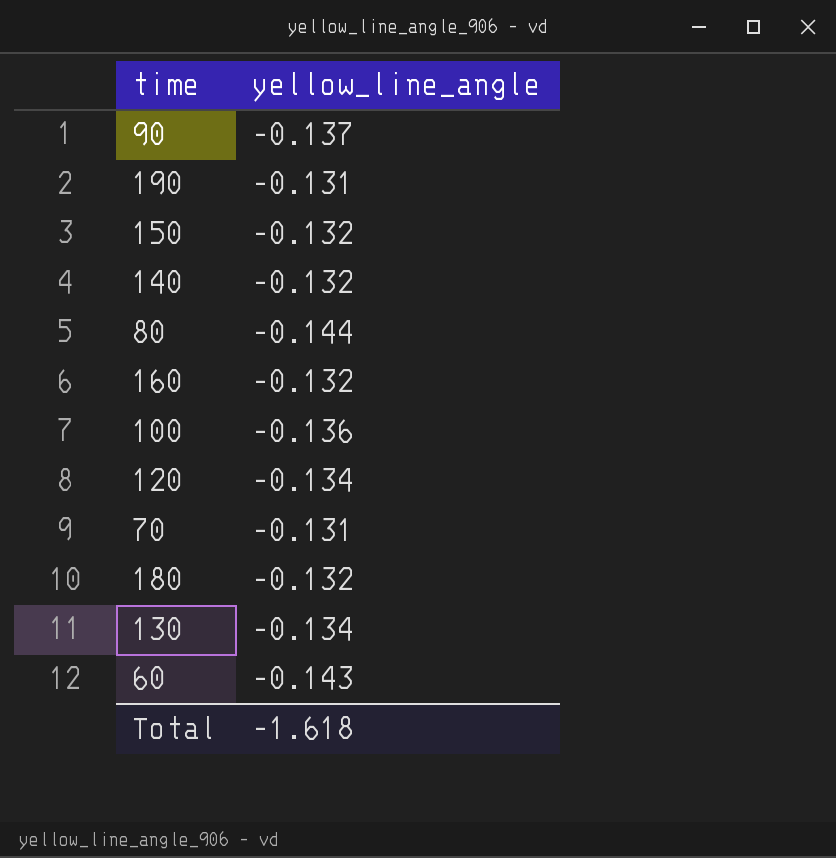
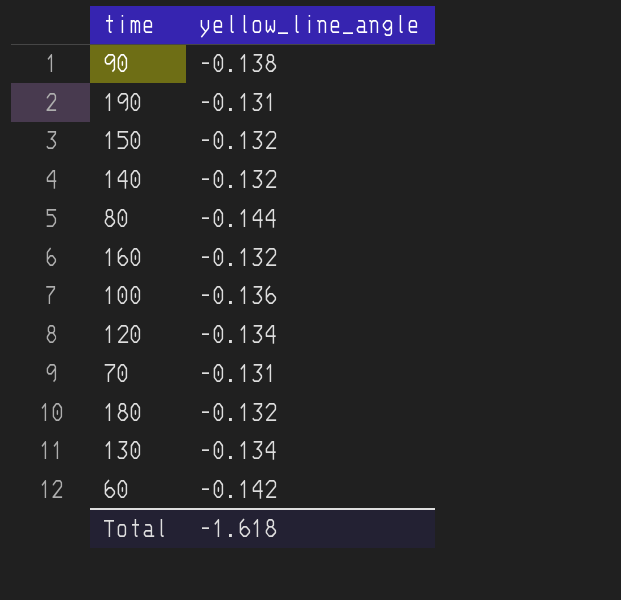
90 | yellow_line_angle: -0.137 -> -0.138
60 | yellow_line_angle: -0.143 -> -0.142

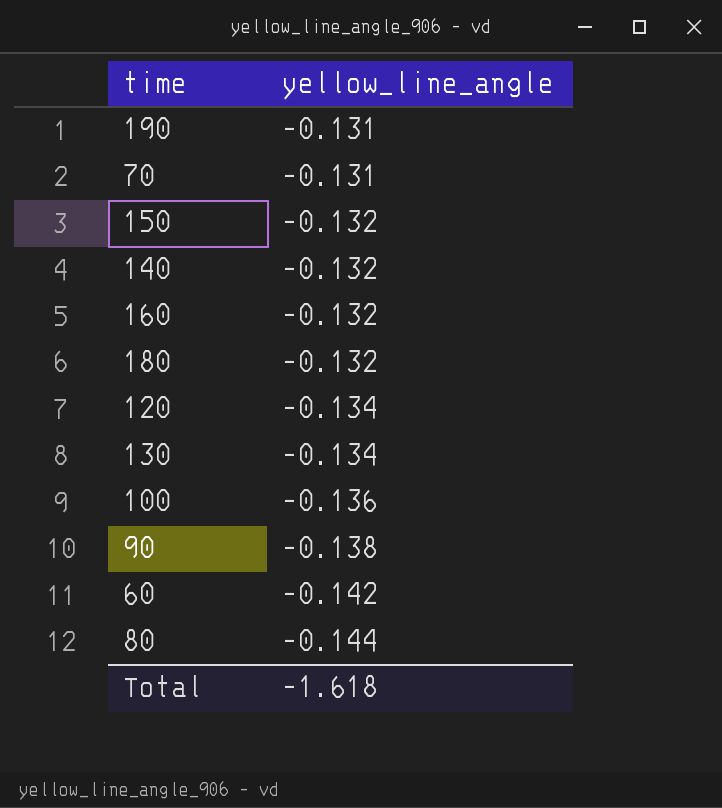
row order: none -> yellow_line_angle descending

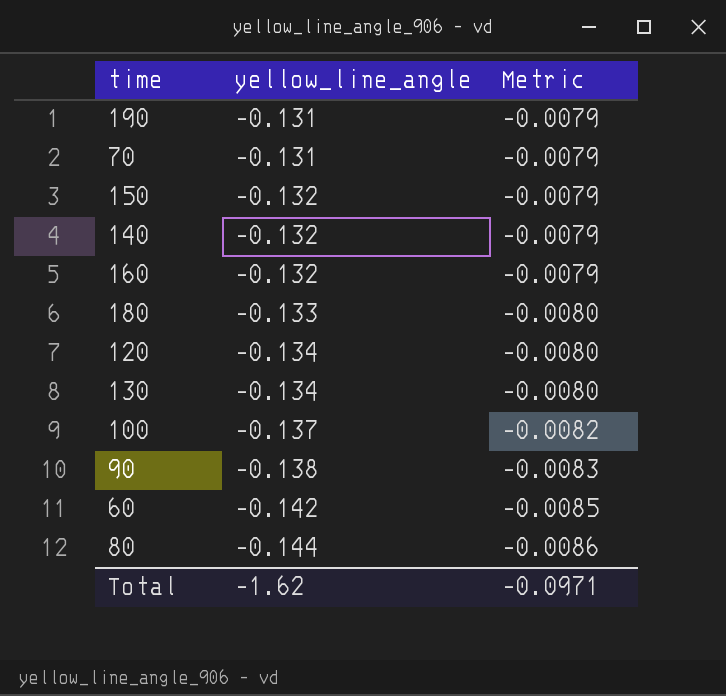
column Metric | formula: none -> [yellow_line_angle] * 0.06
180 | yellow_line_angle: -0.132 -> -0.133
100 | yellow_line_angle: -0.136 -> -0.137
Total | yellow_line_angle: -1.618 -> -1.62

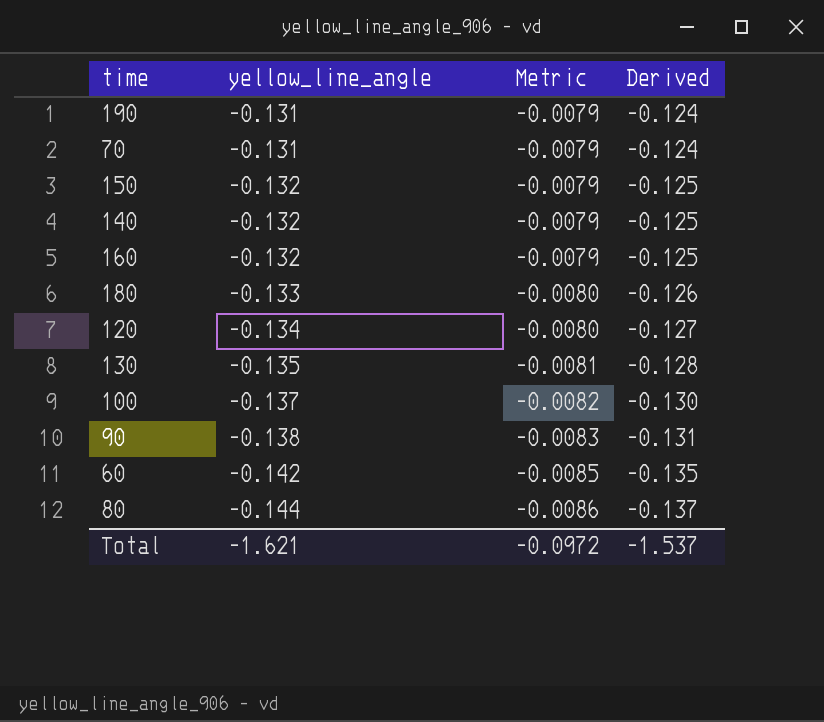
column Derived | formula: none -> [yellow_line_angle] * 0.95
130 | yellow_line_angle: -0.134 -> -0.135
130 | Metric: -0.0080 -> -0.0081
Total | yellow_line_angle: -1.62 -> -1.621
Total | Metric: -0.0971 -> -0.0972

